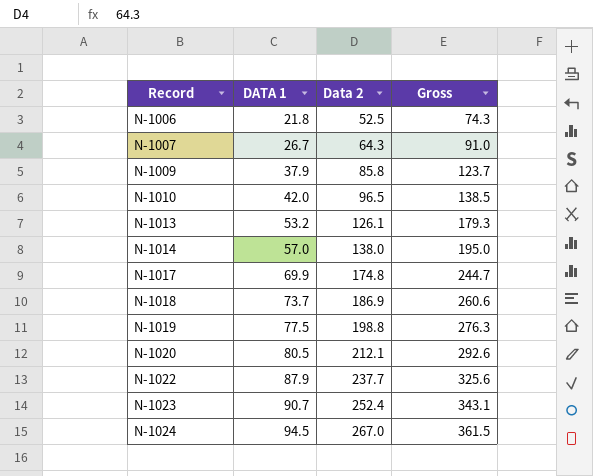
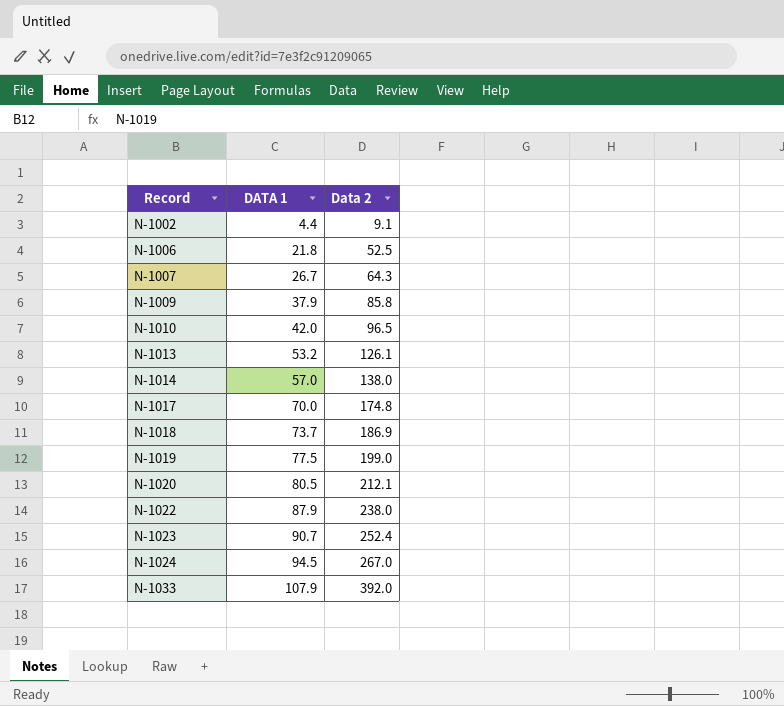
column Gross | formula: [DATA 1] + [Data 2] -> none
row N-1002: none -> 4.4 | 9.1
N-1017 | DATA 1: 69.9 -> 70.0
N-1019 | Data 2: 198.8 -> 199.0
N-1022 | Data 2: 237.7 -> 238.0
row N-1033: none -> 107.9 | 392.0

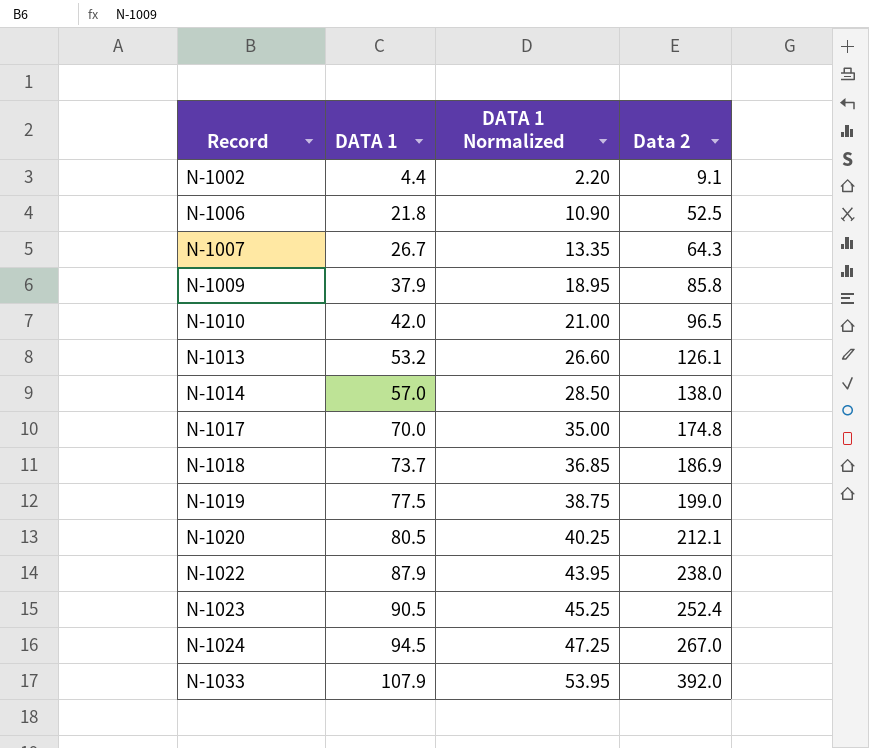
column DATA 1 Normalized | formula: none -> [DATA 1] * 0.5
N-1023 | DATA 1: 90.7 -> 90.5

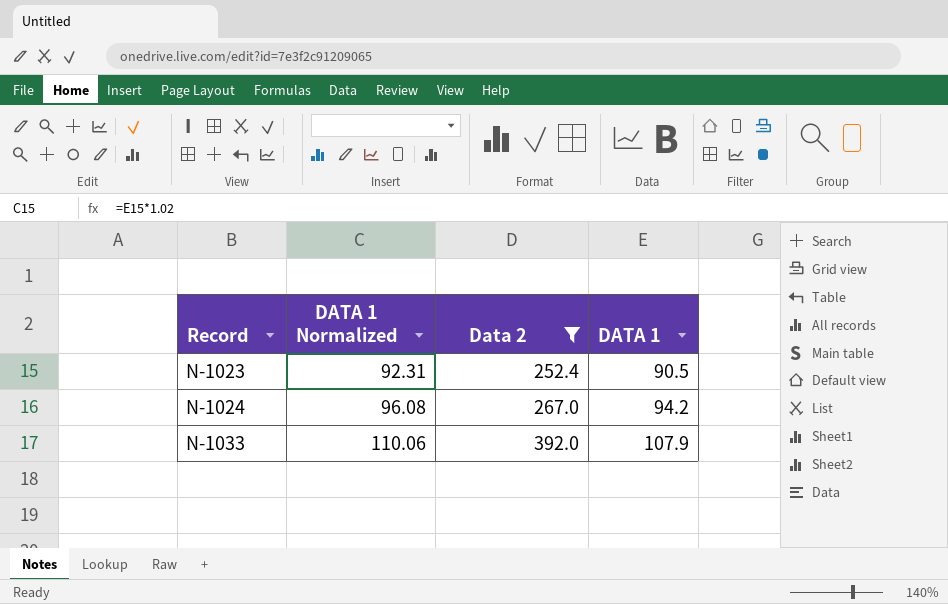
filter: none -> Data 2 >= 252.4
column DATA 1 Normalized | formula: [DATA 1] * 0.5 -> [DATA 1] * 1.02
column DATA 1 | position: 2 -> 4
N-1024 | DATA 1: 94.5 -> 94.2

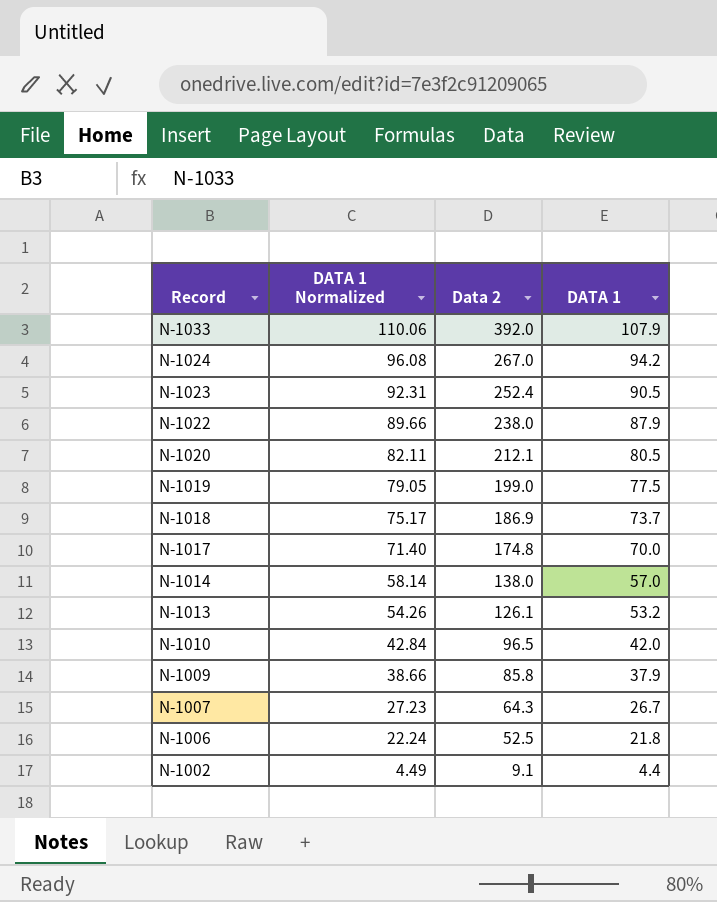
filter: Data 2 >= 252.4 -> none
row order: Record ascending -> Record descending

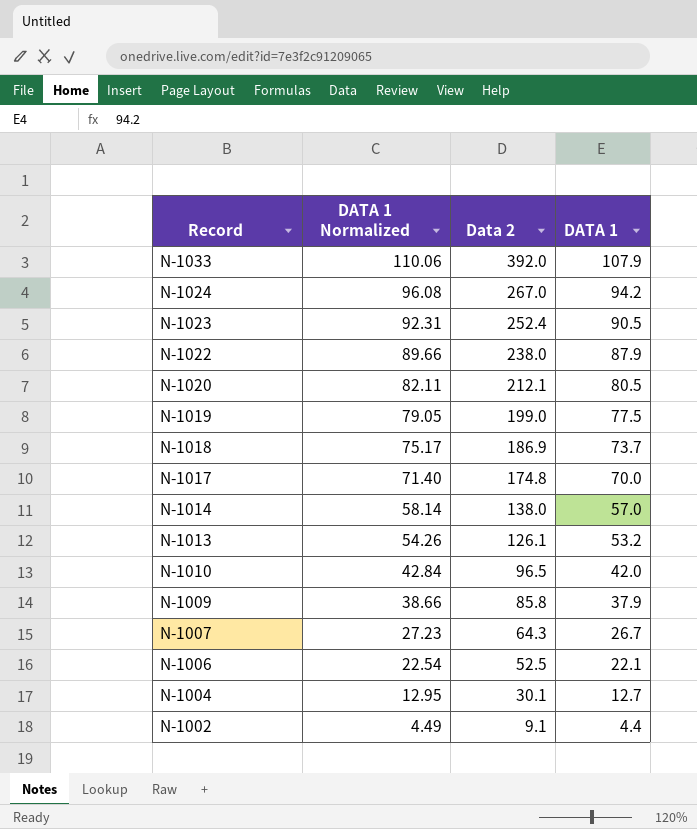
N-1006 | DATA 1 Normalized: 22.24 -> 22.54
N-1006 | DATA 1: 21.8 -> 22.1
row N-1004: none -> 12.95 | 30.1 | 12.7

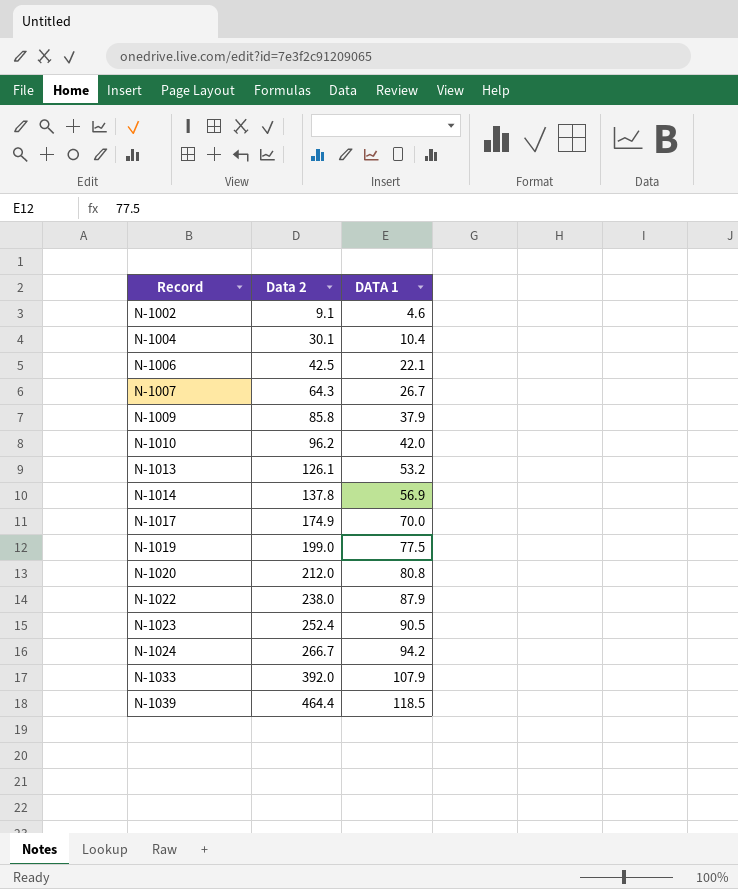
row order: Record descending -> Record ascending
column DATA 1 Normalized | formula: [DATA 1] * 1.02 -> none
row N-1018: 75.17 | 186.9 | 73.7 -> none
N-1002 | DATA 1: 4.4 -> 4.6
N-1004 | DATA 1: 12.7 -> 10.4
N-1006 | Data 2: 52.5 -> 42.5
N-1010 | Data 2: 96.5 -> 96.2
N-1014 | Data 2: 138.0 -> 137.8
N-1014 | DATA 1: 57.0 -> 56.9
N-1017 | Data 2: 174.8 -> 174.9
N-1020 | Data 2: 212.1 -> 212.0
N-1020 | DATA 1: 80.5 -> 80.8
N-1024 | Data 2: 267.0 -> 266.7
row N-1039: none -> 464.4 | 118.5

